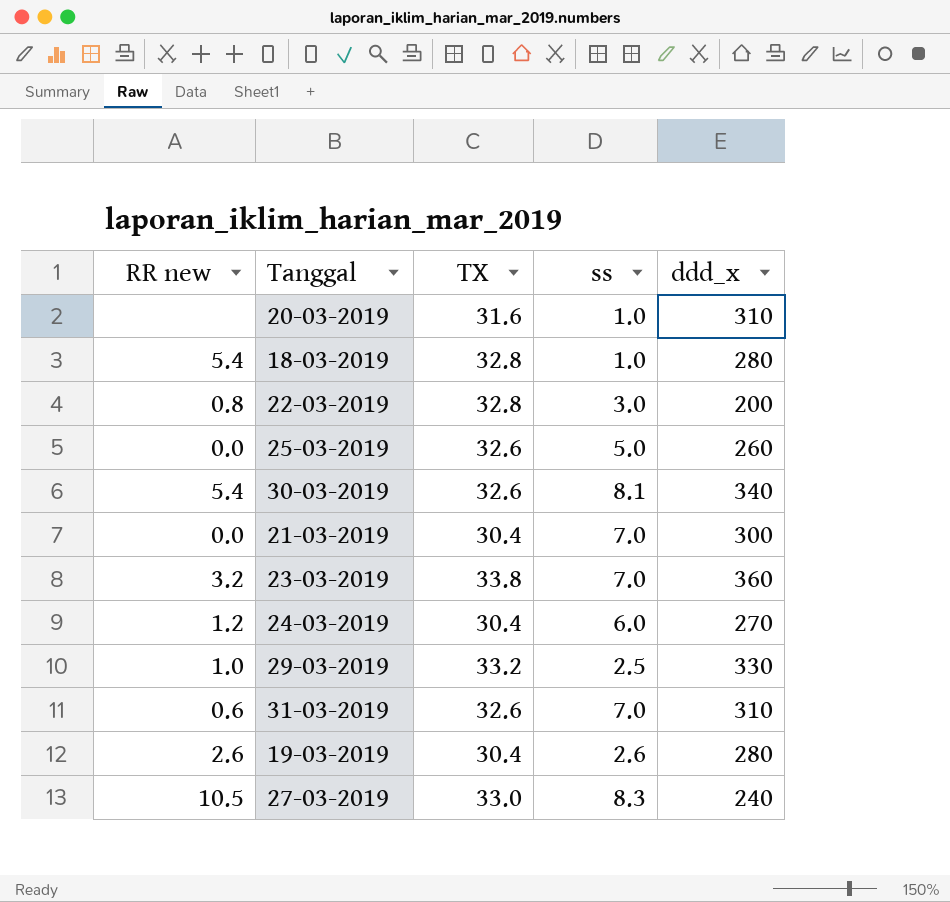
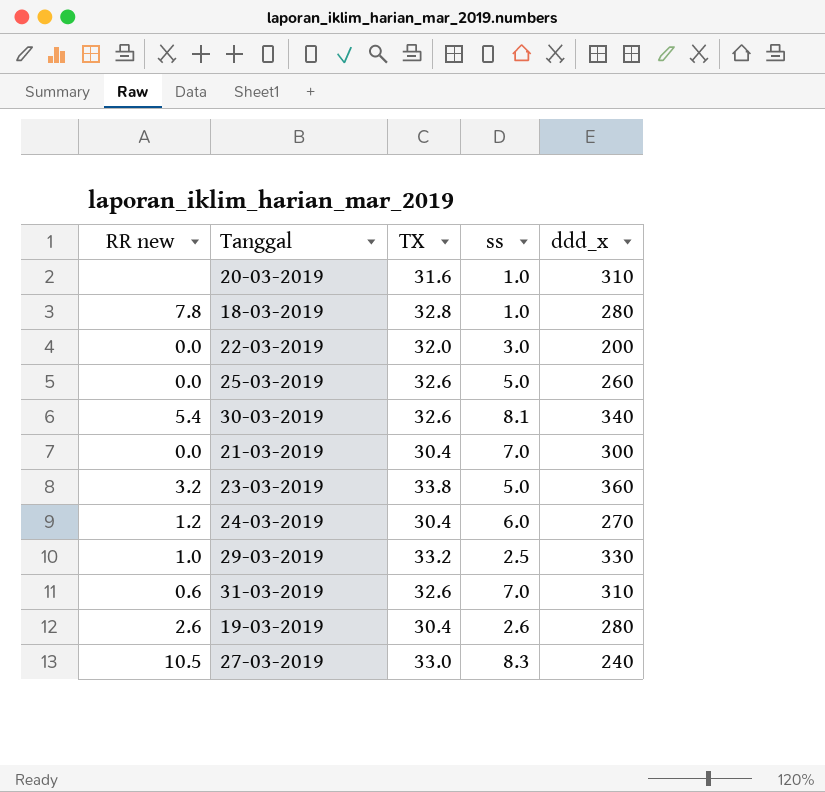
18-03-2019 | RR new: 5.4 -> 7.8
22-03-2019 | RR new: 0.8 -> 0.0
22-03-2019 | TX: 32.8 -> 32.0
23-03-2019 | ss: 7.0 -> 5.0

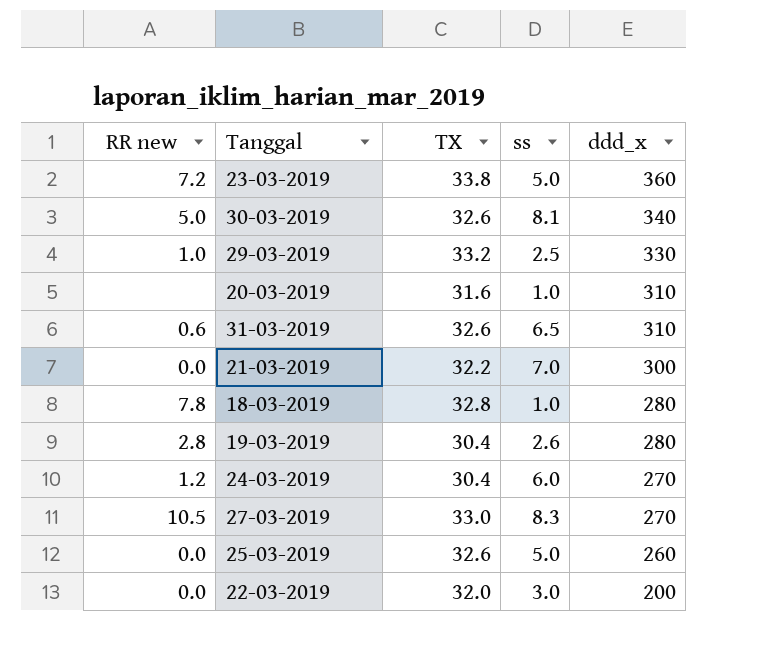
row order: none -> ddd_x descending
23-03-2019 | RR new: 3.2 -> 7.2
30-03-2019 | RR new: 5.4 -> 5.0
31-03-2019 | ss: 7.0 -> 6.5
21-03-2019 | TX: 30.4 -> 32.2
19-03-2019 | RR new: 2.6 -> 2.8
27-03-2019 | ddd_x: 240 -> 270

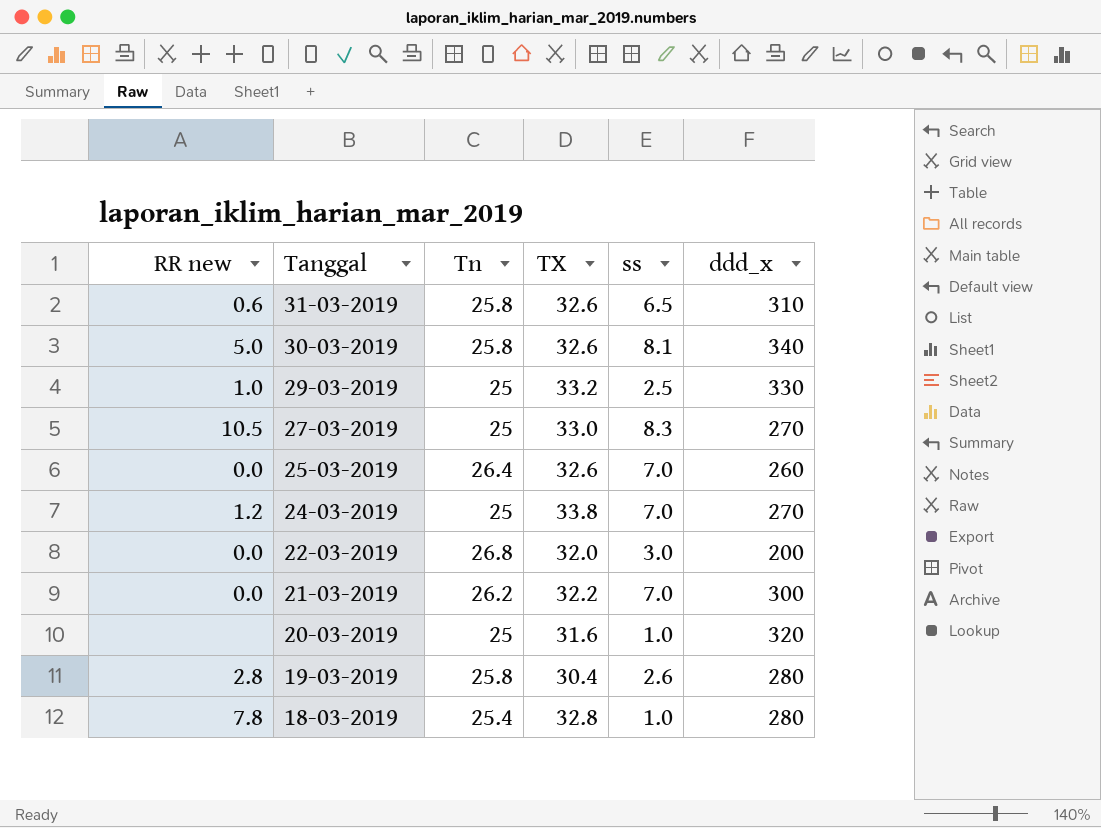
row order: ddd_x descending -> Tanggal descending
column Tn | position: none -> 3
row 23-03-2019: 7.2 | 33.8 | 5.0 | 360 -> none
25-03-2019 | ss: 5.0 -> 7.0
24-03-2019 | TX: 30.4 -> 33.8
24-03-2019 | ss: 6.0 -> 7.0
20-03-2019 | ddd_x: 310 -> 320

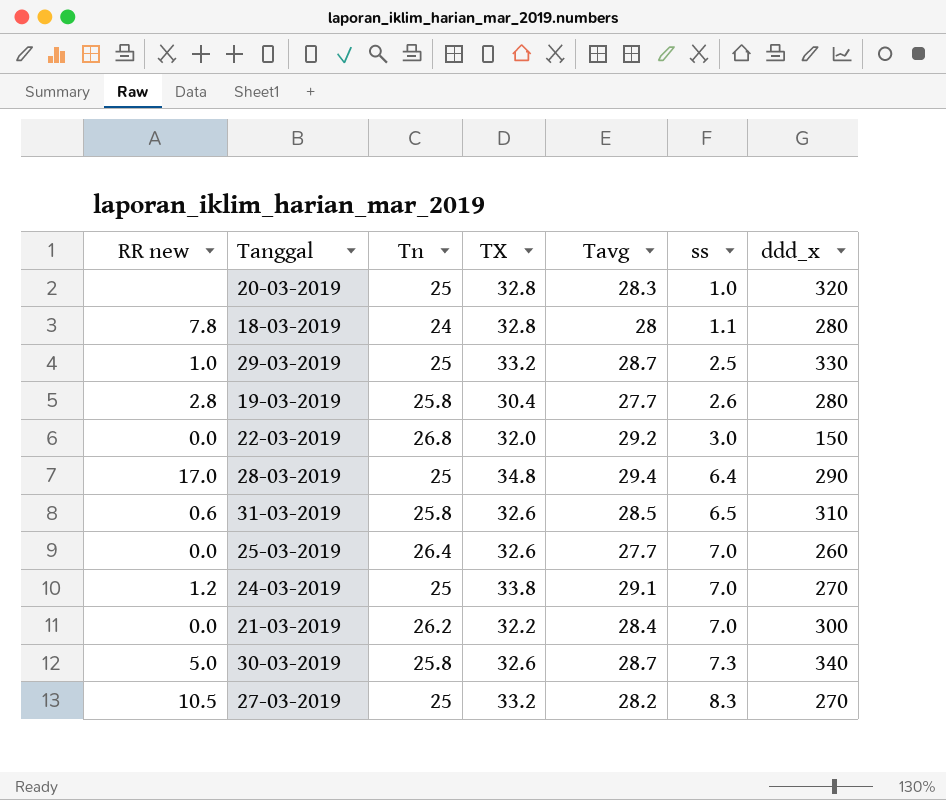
row order: Tanggal descending -> ss ascending
column Tavg | position: none -> 5
20-03-2019 | TX: 31.6 -> 32.8
18-03-2019 | Tn: 25.4 -> 24
18-03-2019 | ss: 1.0 -> 1.1
22-03-2019 | ddd_x: 200 -> 150
row 28-03-2019: none -> 17.0 | 25 | 34.8 | 29.4 | 6.4 | 290
30-03-2019 | ss: 8.1 -> 7.3
27-03-2019 | TX: 33.0 -> 33.2

